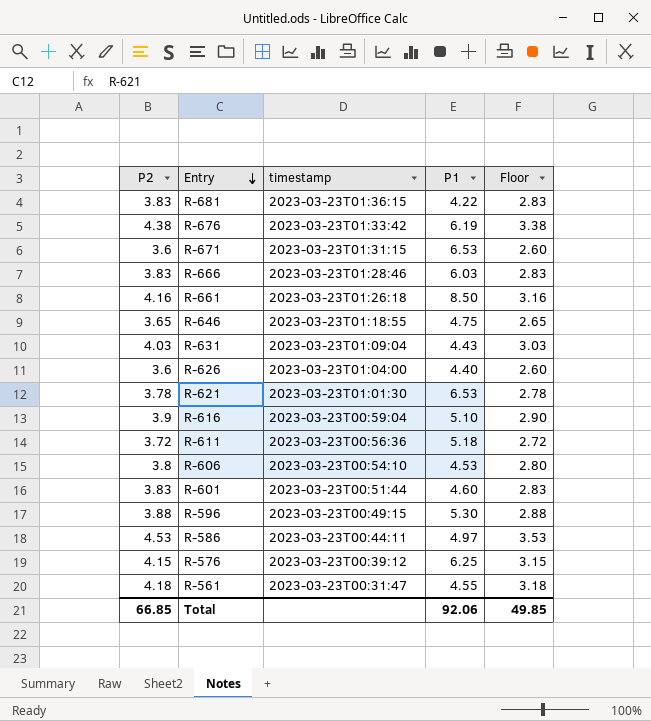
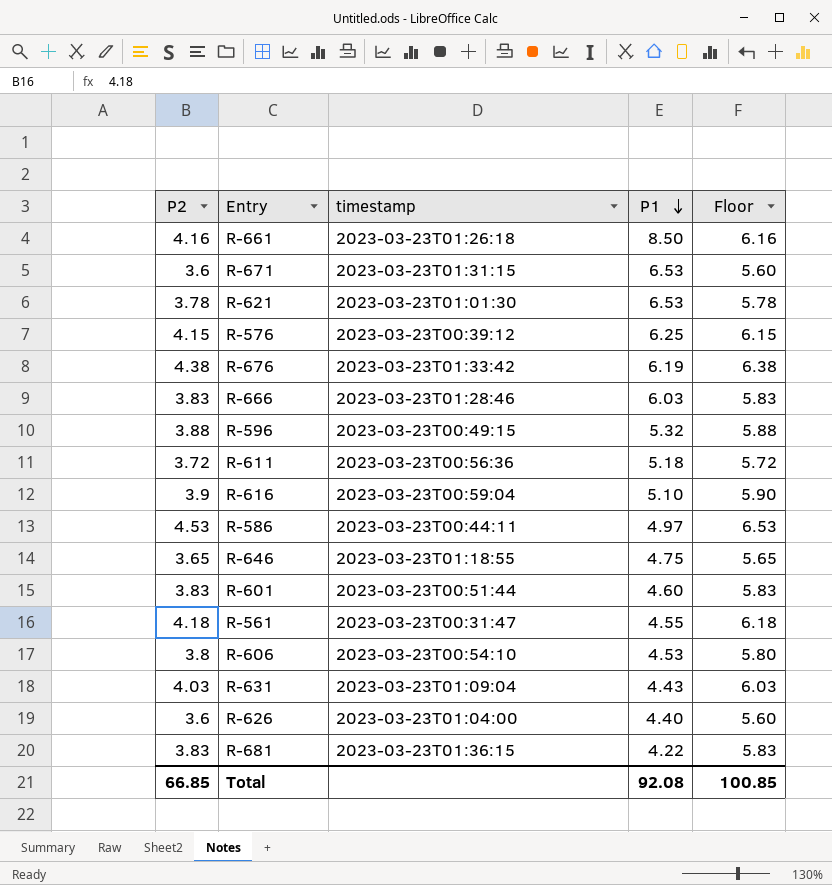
row order: Entry descending -> P1 descending
column Floor | formula: [P2] - 1 -> [P2] + 2
R-596 | P1: 5.30 -> 5.32
Total | P1: 92.06 -> 92.08
Total | Floor: 49.85 -> 100.85

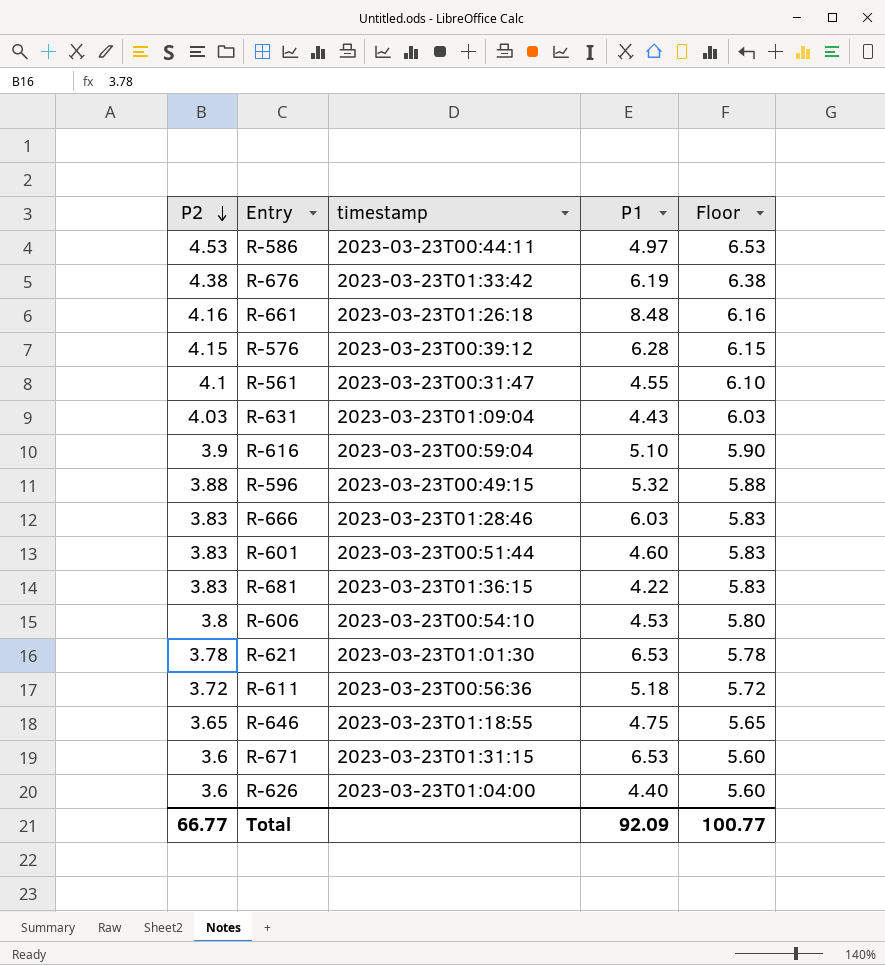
row order: P1 descending -> P2 descending
R-661 | P1: 8.50 -> 8.48
R-576 | P1: 6.25 -> 6.28
R-561 | P2: 4.18 -> 4.1
R-561 | Floor: 6.18 -> 6.10
Total | P2: 66.85 -> 66.77
Total | P1: 92.08 -> 92.09
Total | Floor: 100.85 -> 100.77

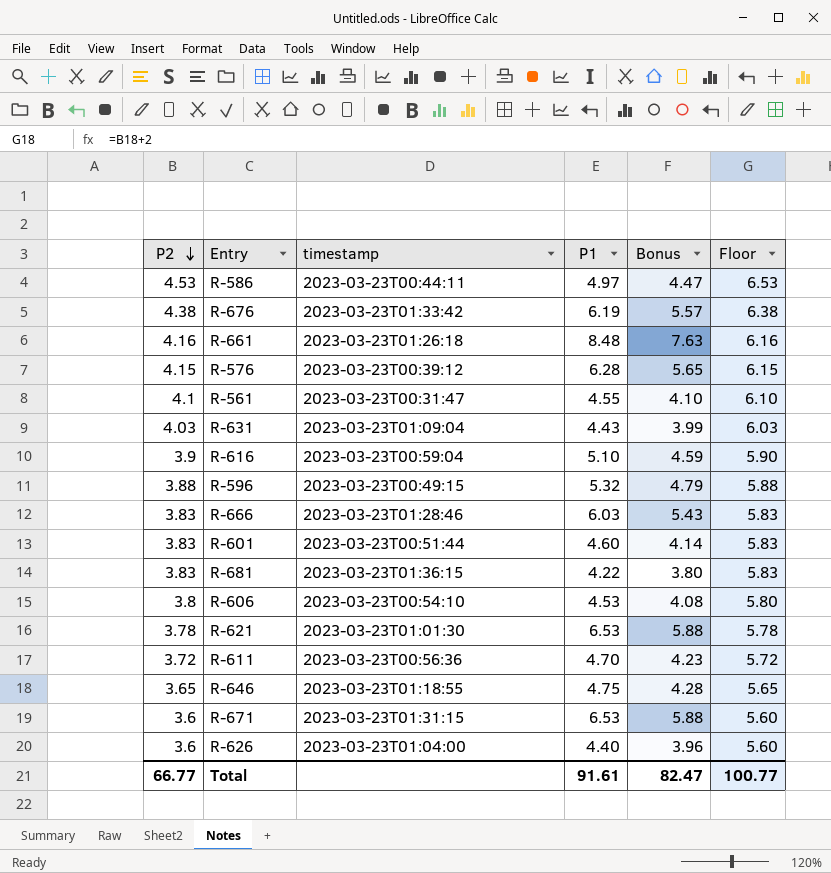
column Bonus | formula: none -> [P1] * 0.9
R-611 | P1: 5.18 -> 4.70
Total | P1: 92.09 -> 91.61

